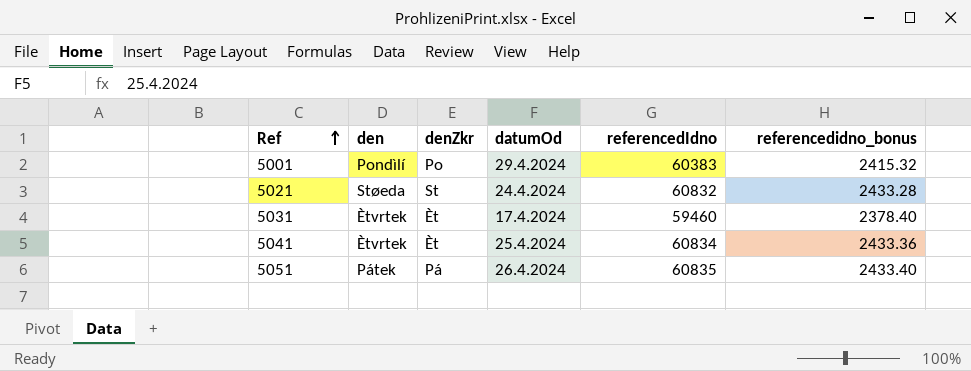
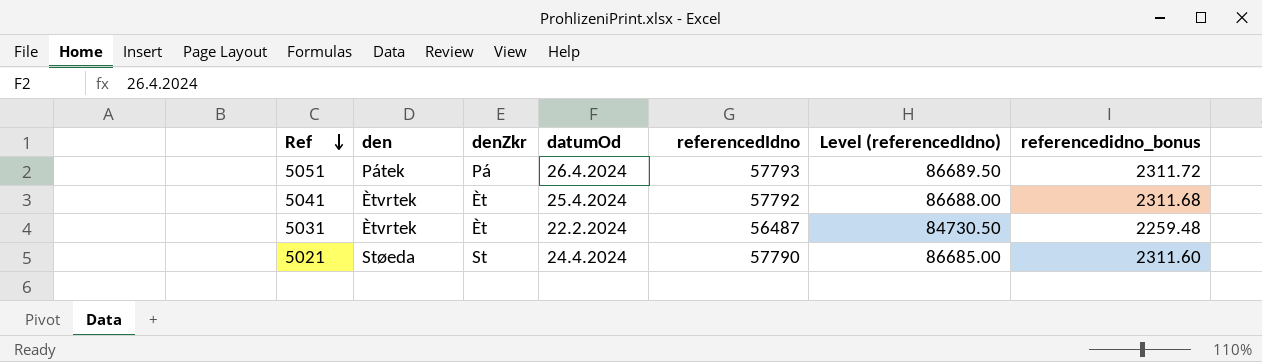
row order: Ref ascending -> Ref descending
column Level (referencedIdno) | formula: none -> [referencedIdno] * 1.5
row 5001: Pondìlí | Po | 29.4.2024 | 60383 | 2415.32 -> none
5051 | referencedIdno: 60835 -> 57793
5051 | referencedidno_bonus: 2433.40 -> 2311.72
5041 | referencedIdno: 60834 -> 57792
5041 | referencedidno_bonus: 2433.36 -> 2311.68
5031 | datumOd: 17.4.2024 -> 22.2.2024
5031 | referencedIdno: 59460 -> 56487
5031 | referencedidno_bonus: 2378.40 -> 2259.48
5021 | referencedIdno: 60832 -> 57790
5021 | referencedidno_bonus: 2433.28 -> 2311.60

